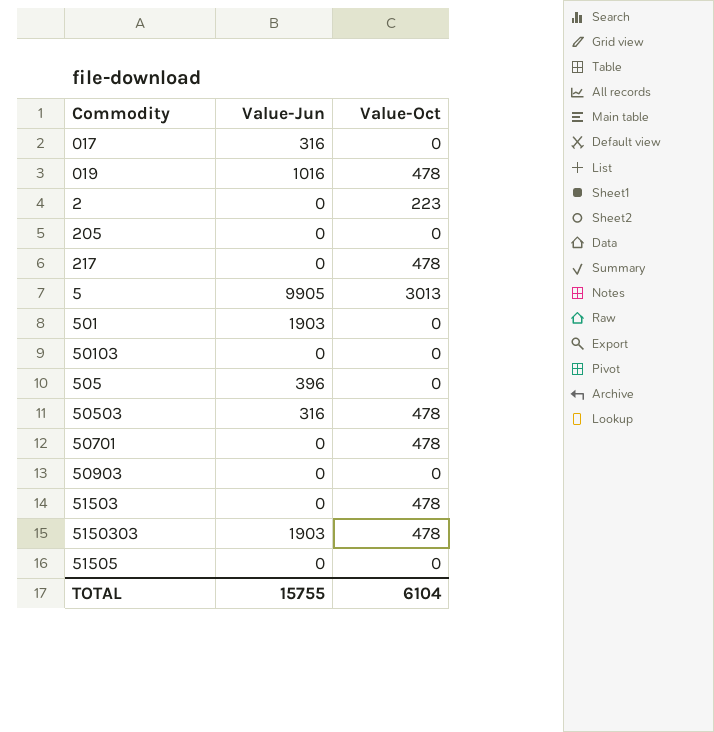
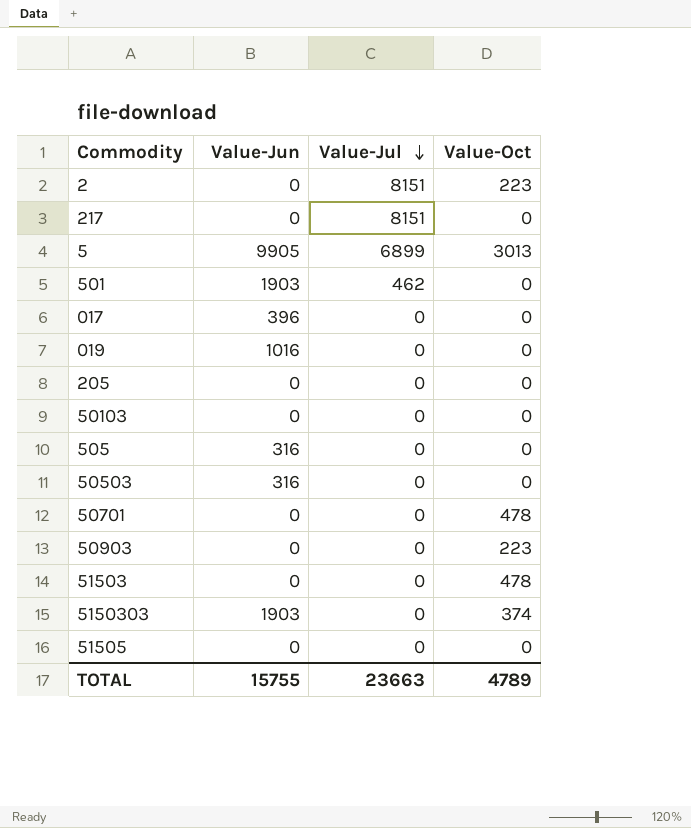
row order: none -> Value-Jul descending
column Value-Jul | position: none -> 3
217 | Value-Oct: 478 -> 0
017 | Value-Jun: 316 -> 396
019 | Value-Oct: 478 -> 0
505 | Value-Jun: 396 -> 316
50503 | Value-Oct: 478 -> 0
50903 | Value-Oct: 0 -> 223
5150303 | Value-Oct: 478 -> 374
TOTAL | Value-Oct: 6104 -> 4789

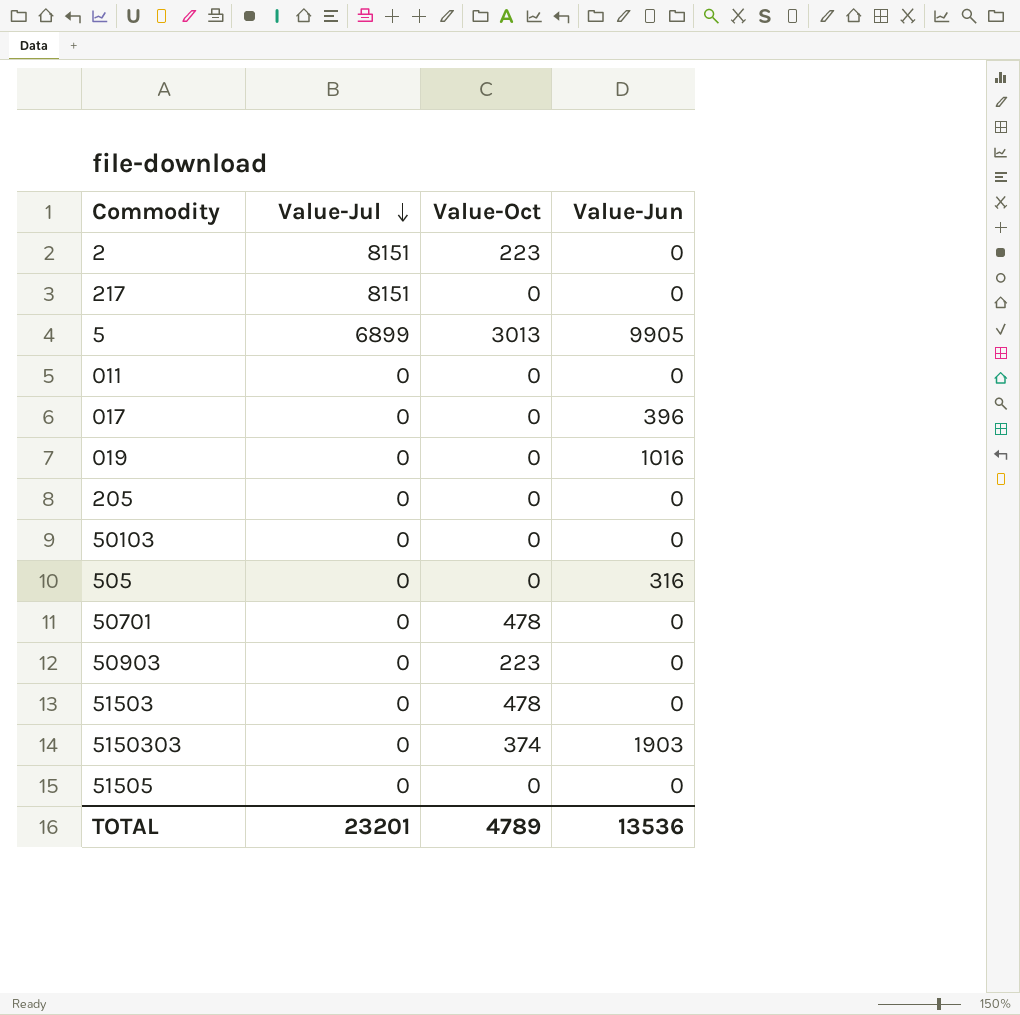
column Value-Jun | position: 2 -> 4
row 501: 1903 | 462 | 0 -> none
row 50503: 316 | 0 | 0 -> none
row 011: none -> 0 | 0 | 0
TOTAL | Value-Jul: 23663 -> 23201
TOTAL | Value-Jun: 15755 -> 13536

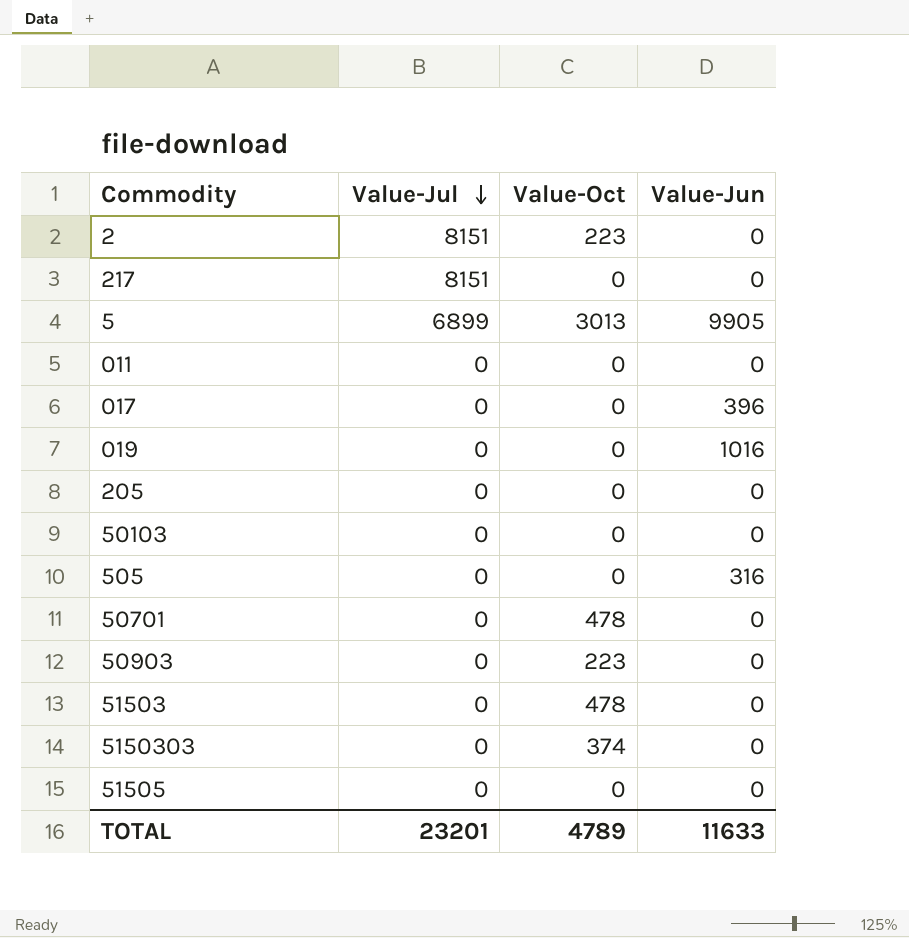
5150303 | Value-Jun: 1903 -> 0
TOTAL | Value-Jun: 13536 -> 11633

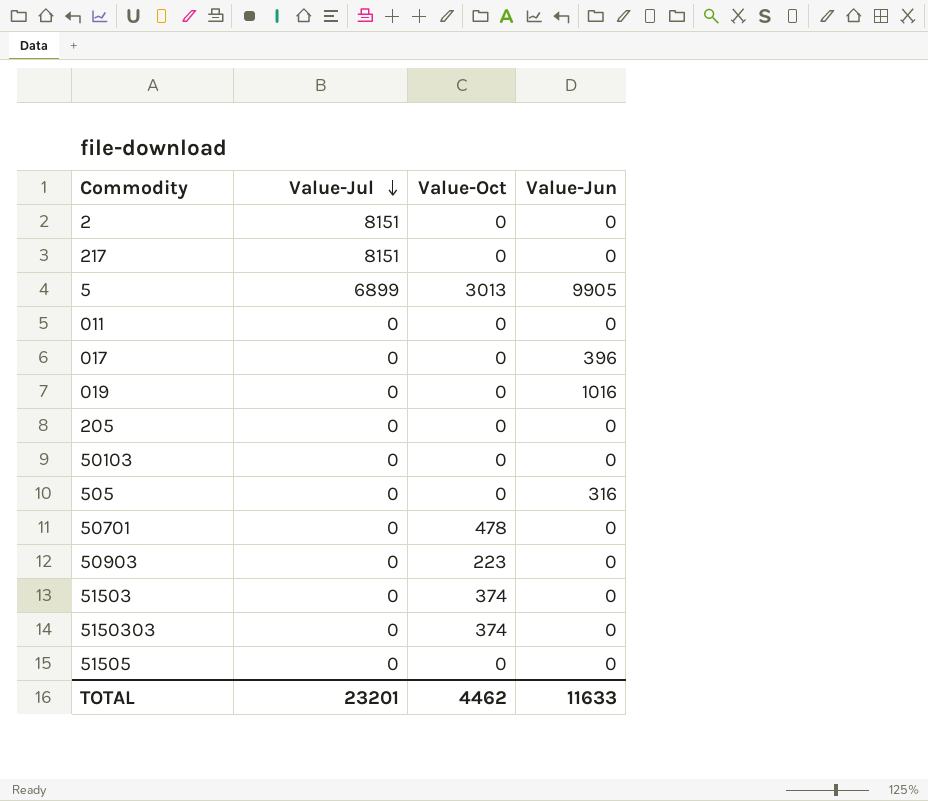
2 | Value-Oct: 223 -> 0
51503 | Value-Oct: 478 -> 374
TOTAL | Value-Oct: 4789 -> 4462

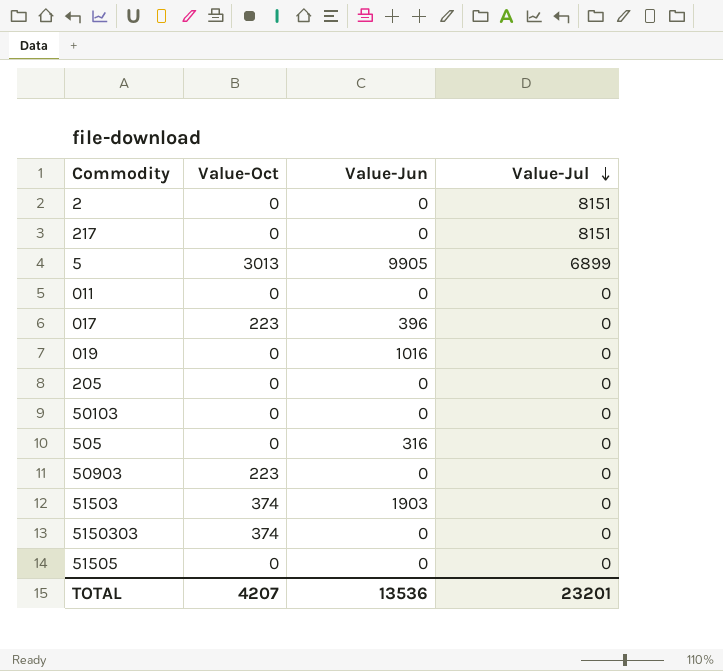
column Value-Jul | position: 2 -> 4
row 50701: 0 | 478 | 0 -> none
017 | Value-Oct: 0 -> 223
51503 | Value-Jun: 0 -> 1903
TOTAL | Value-Oct: 4462 -> 4207
TOTAL | Value-Jun: 11633 -> 13536

